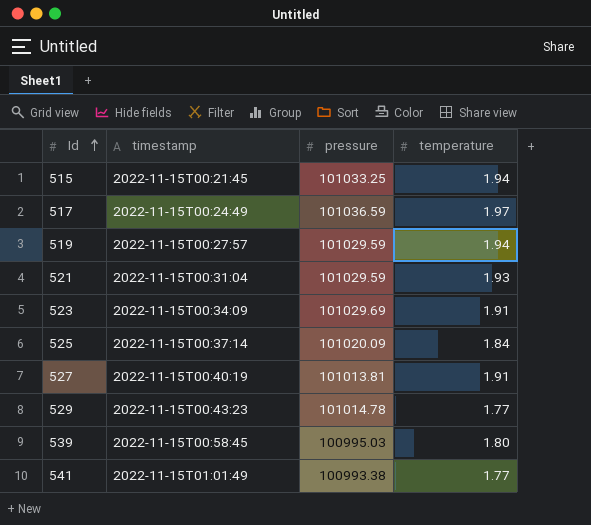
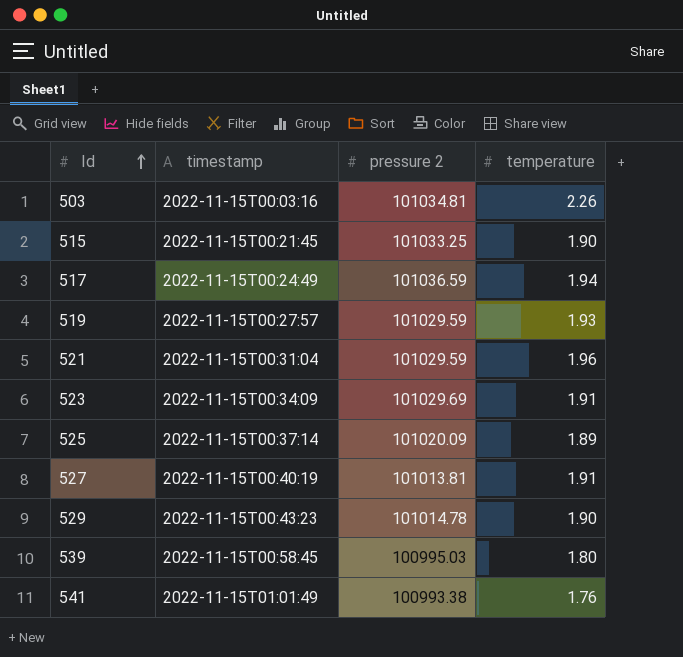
column name: pressure -> pressure 2
row 503: none -> 2022-11-15T00:03:16 | 101034.81 | 2.26
515 | temperature: 1.94 -> 1.90
517 | temperature: 1.97 -> 1.94
519 | temperature: 1.94 -> 1.93
521 | temperature: 1.93 -> 1.96
525 | temperature: 1.84 -> 1.89
529 | temperature: 1.77 -> 1.90
541 | temperature: 1.77 -> 1.76

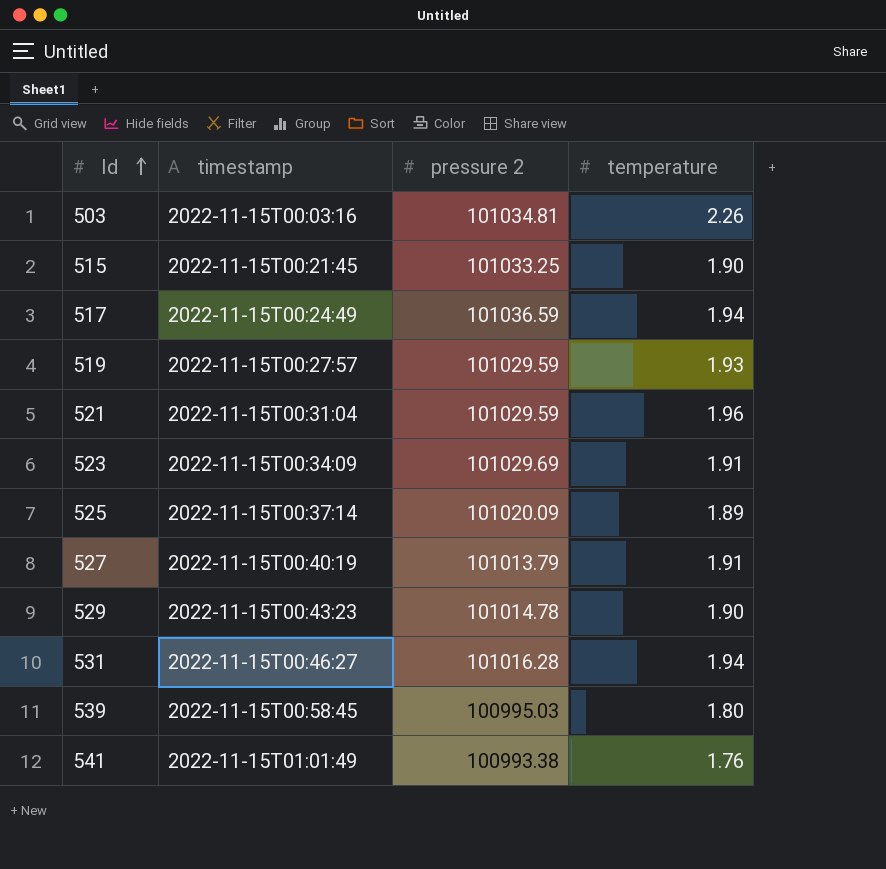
527 | pressure 2: 101013.81 -> 101013.79
row 531: none -> 2022-11-15T00:46:27 | 101016.28 | 1.94

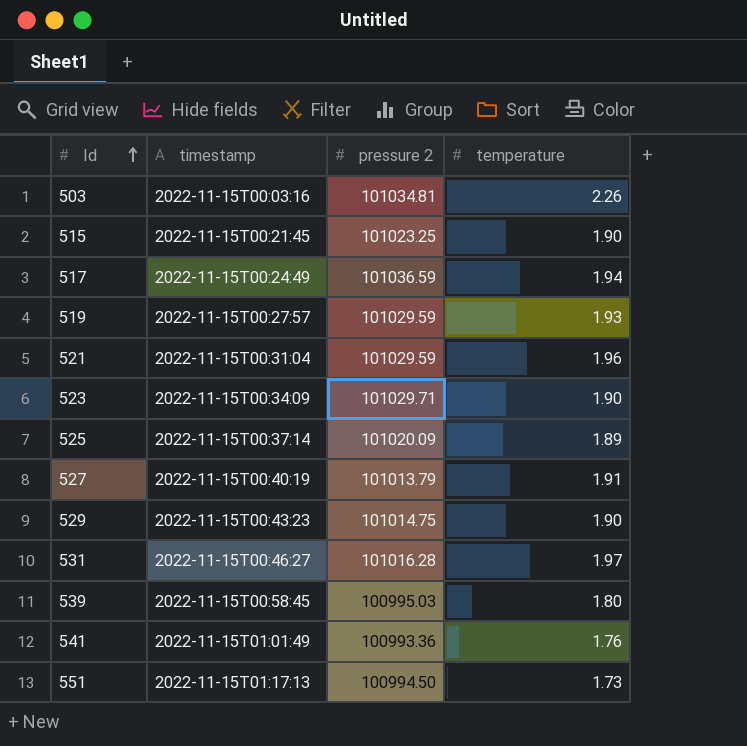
515 | pressure 2: 101033.25 -> 101023.25
523 | pressure 2: 101029.69 -> 101029.71
523 | temperature: 1.91 -> 1.90
529 | pressure 2: 101014.78 -> 101014.75
531 | temperature: 1.94 -> 1.97
541 | pressure 2: 100993.38 -> 100993.36
row 551: none -> 2022-11-15T01:17:13 | 100994.50 | 1.73

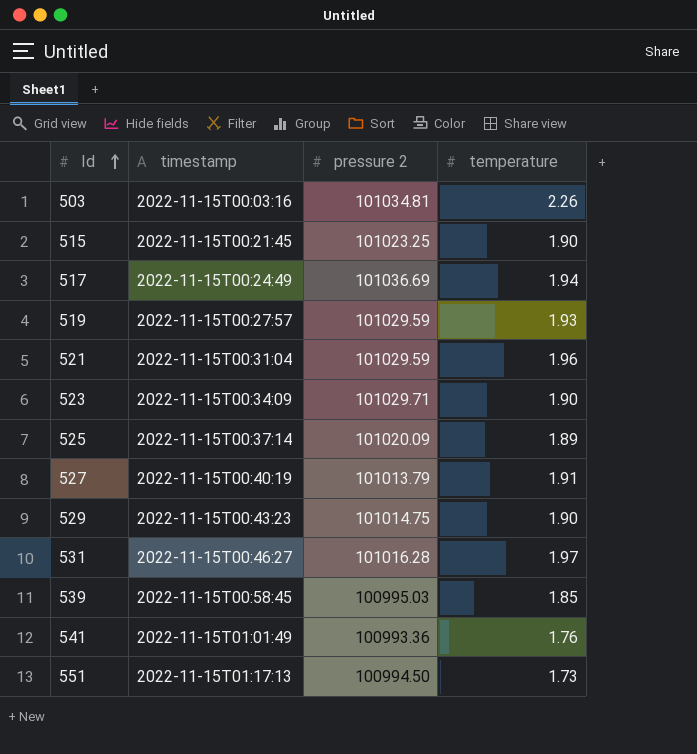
517 | pressure 2: 101036.59 -> 101036.69
539 | temperature: 1.80 -> 1.85

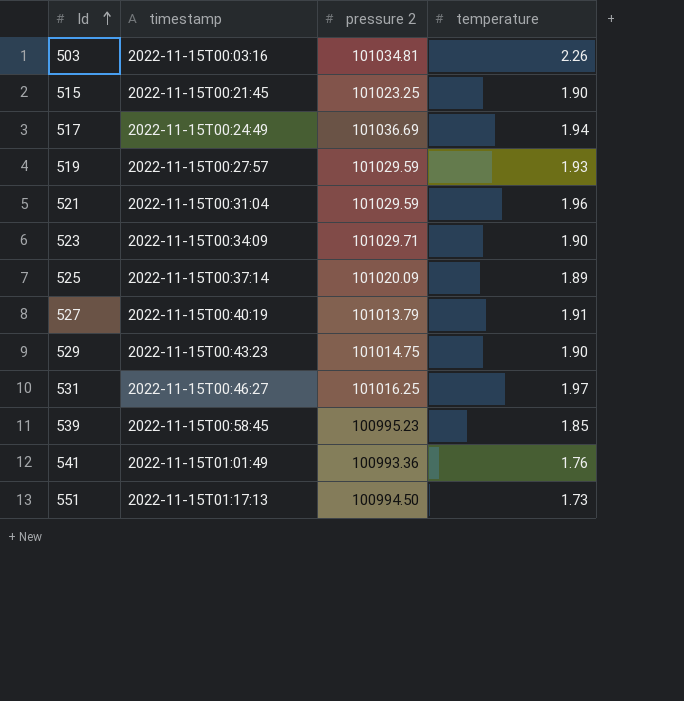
531 | pressure 2: 101016.28 -> 101016.25
539 | pressure 2: 100995.03 -> 100995.23

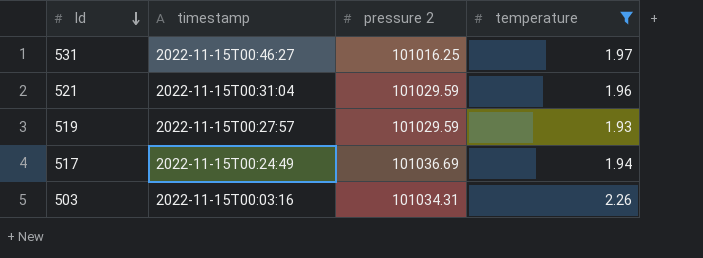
filter: none -> temperature >= 1.93
row order: Id ascending -> Id descending
503 | pressure 2: 101034.81 -> 101034.31

